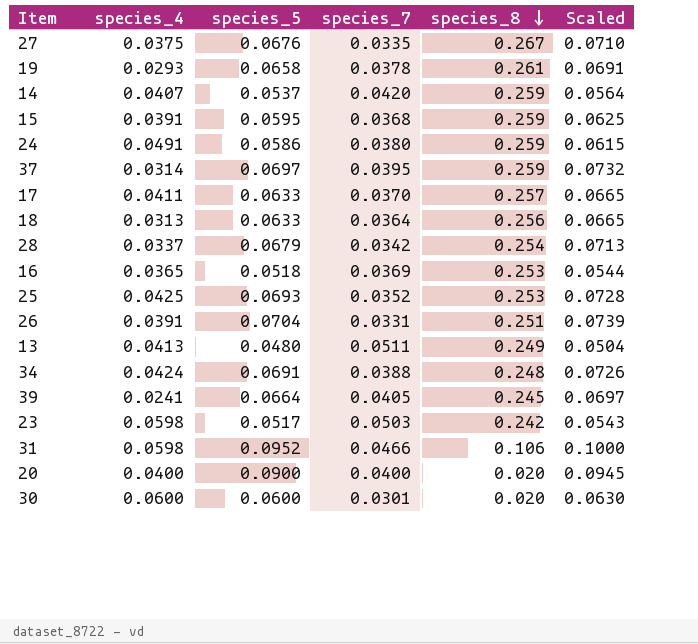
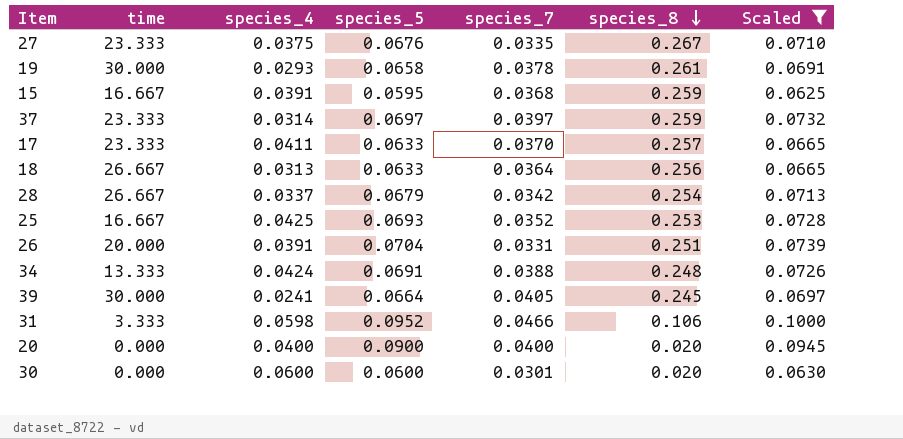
filter: none -> Scaled >= 0.0625
column time | position: none -> 2
37 | species_7: 0.0395 -> 0.0397

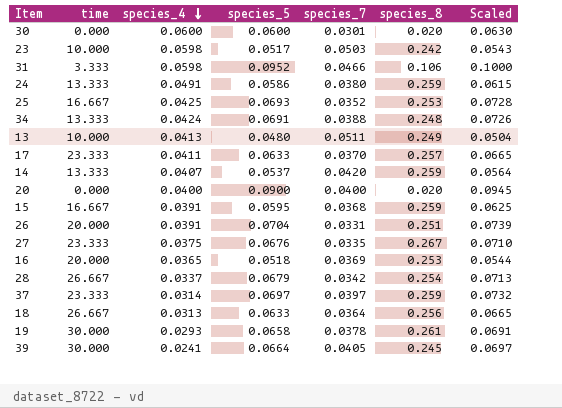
filter: Scaled >= 0.0625 -> none
row order: species_8 descending -> species_4 descending

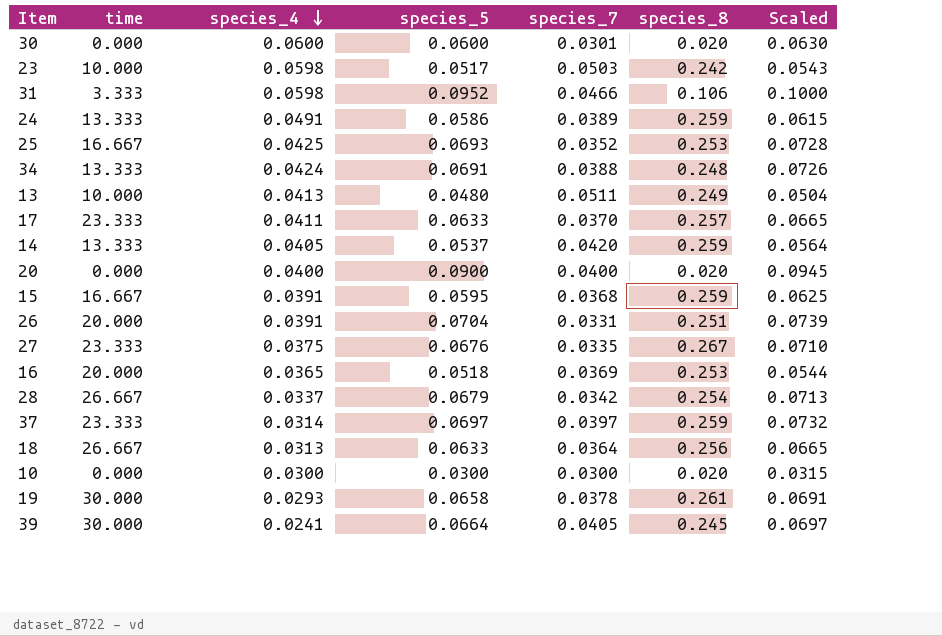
24 | species_7: 0.0380 -> 0.0389
14 | species_4: 0.0407 -> 0.0405
row 10: none -> 0.000 | 0.0300 | 0.0300 | 0.0300 | 0.020 | 0.0315

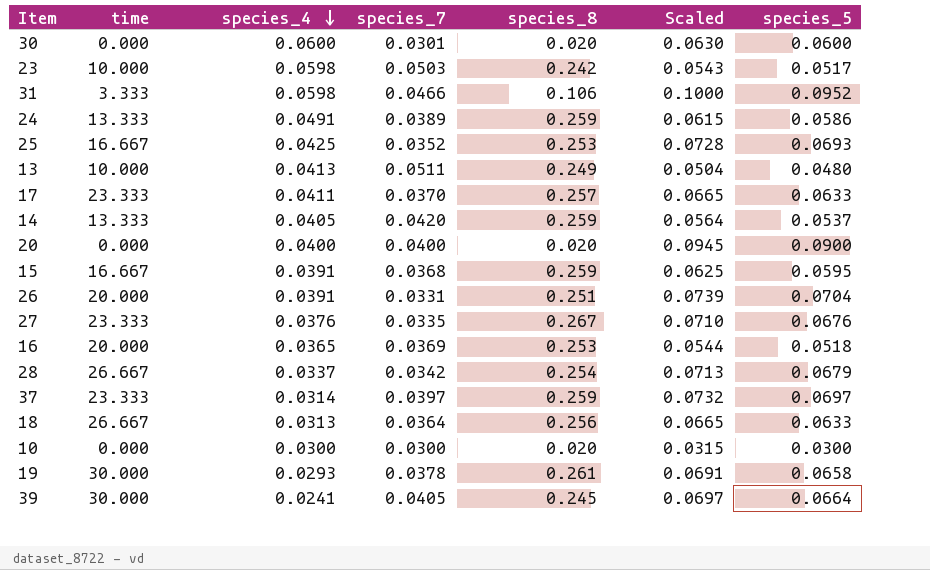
column species_5 | position: 4 -> 7
row 34: 13.333 | 0.0424 | 0.0691 | 0.0388 | 0.248 | 0.0726 -> none
27 | species_4: 0.0375 -> 0.0376

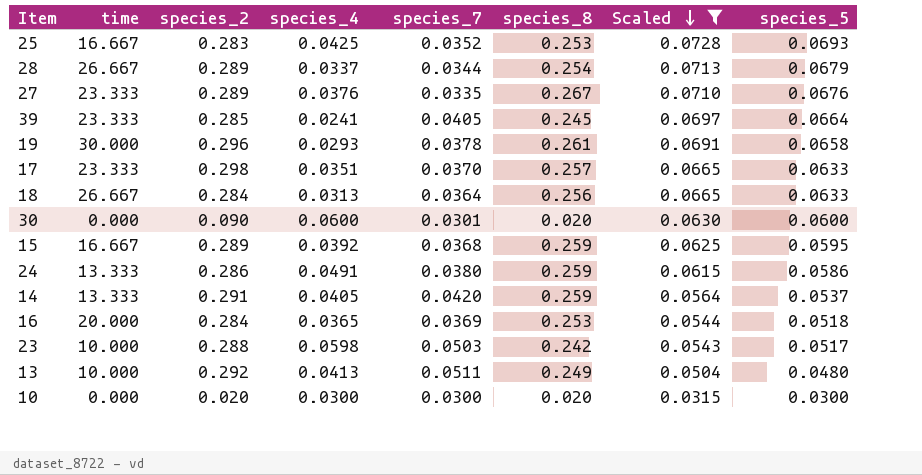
filter: none -> Scaled <= 0.0728
row order: species_4 descending -> Scaled descending
column species_2 | position: none -> 3
28 | species_7: 0.0342 -> 0.0344
39 | time: 30.000 -> 23.333
17 | species_4: 0.0411 -> 0.0351
15 | species_4: 0.0391 -> 0.0392
24 | species_7: 0.0389 -> 0.0380

